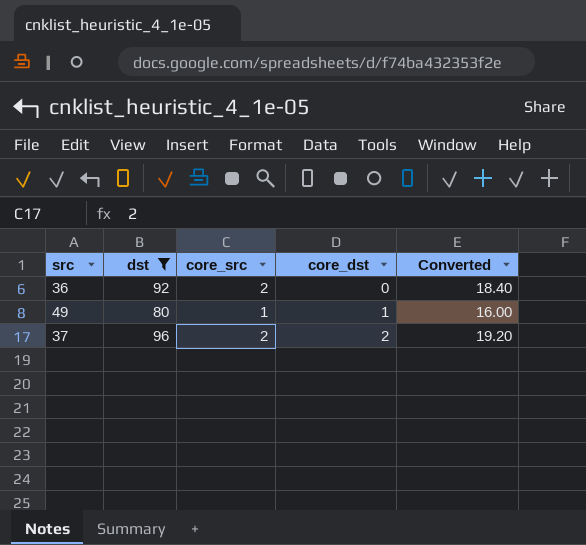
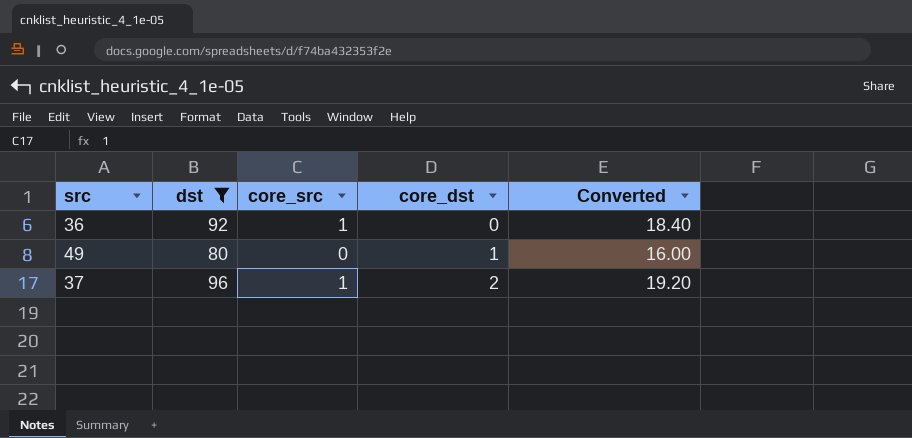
36 | core_src: 2 -> 1
49 | core_src: 1 -> 0
37 | core_src: 2 -> 1

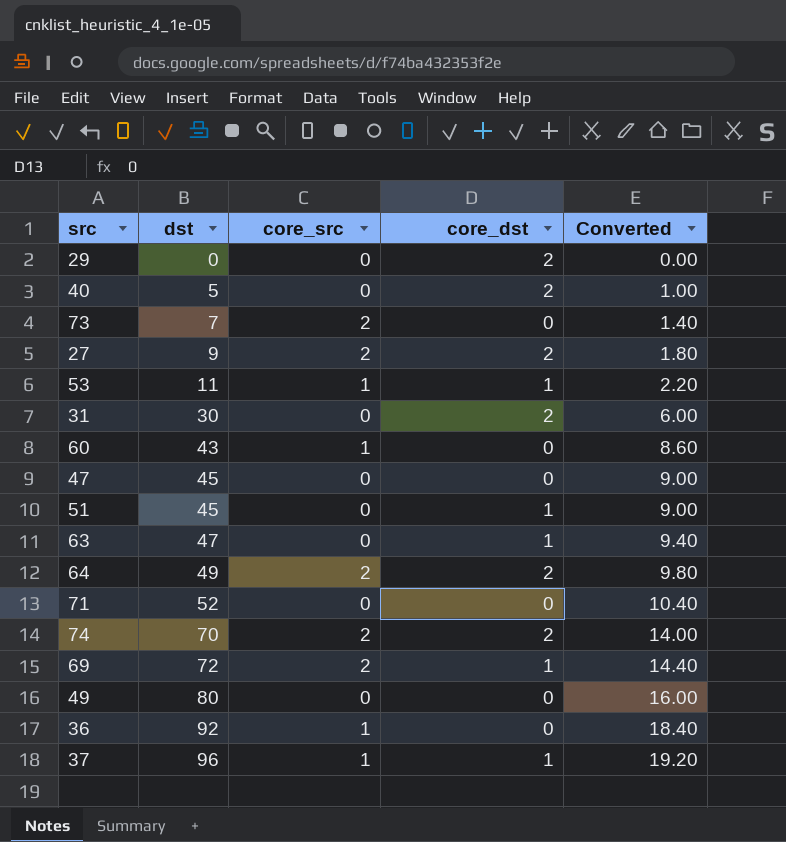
filter: dst >= 80 -> none
row order: core_dst ascending -> dst ascending
49 | core_dst: 1 -> 0
37 | core_dst: 2 -> 1

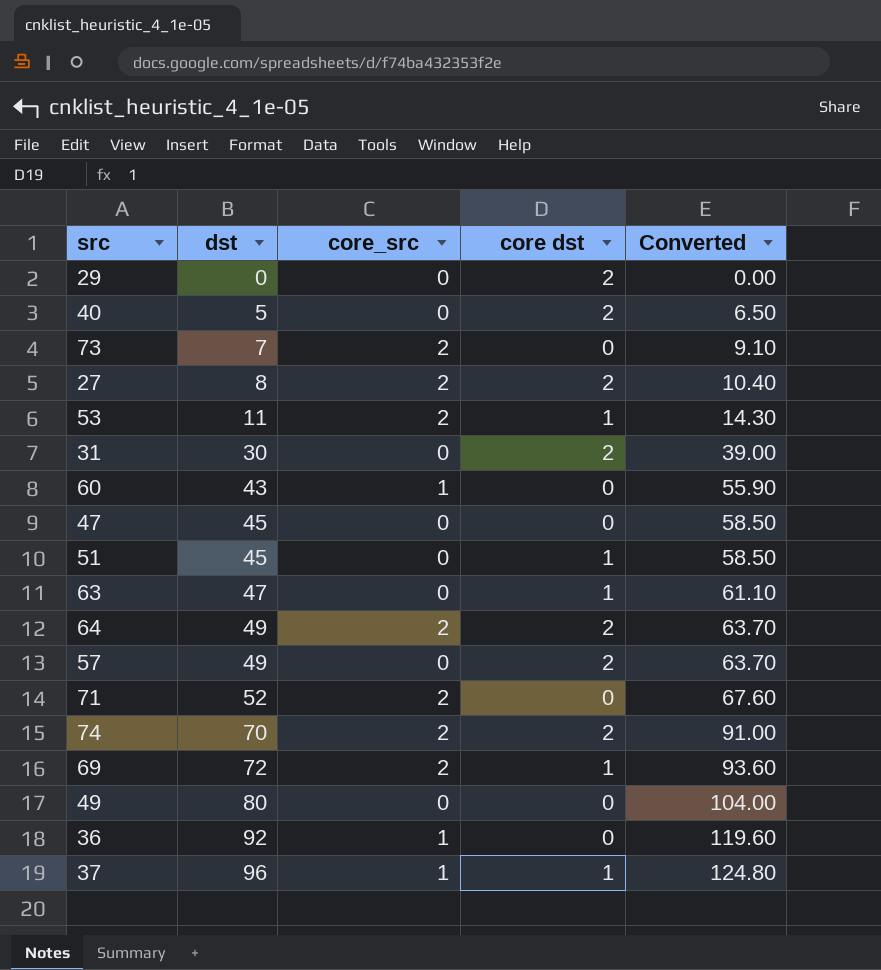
column name: core_dst -> core dst
column Converted | formula: [dst] * 0.2 -> [dst] * 1.3
27 | dst: 9 -> 8
53 | core_src: 1 -> 2
row 57: none -> 49 | 0 | 2 | 63.70
71 | core_src: 0 -> 2

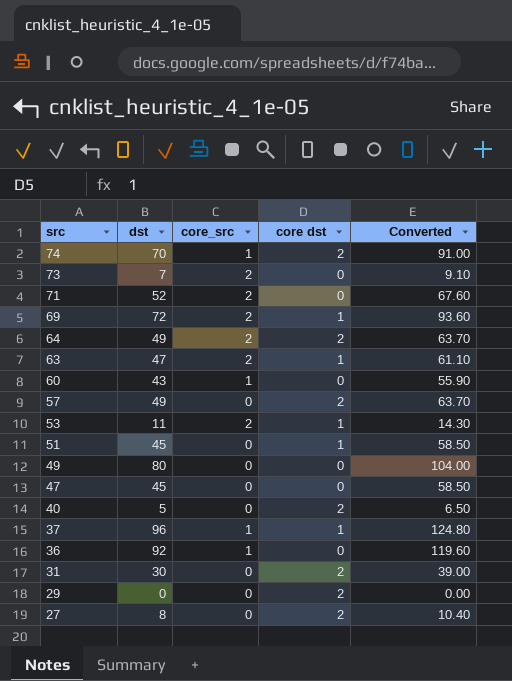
row order: dst ascending -> src descending
74 | core_src: 2 -> 1
63 | core_src: 0 -> 2
27 | core_src: 2 -> 0

